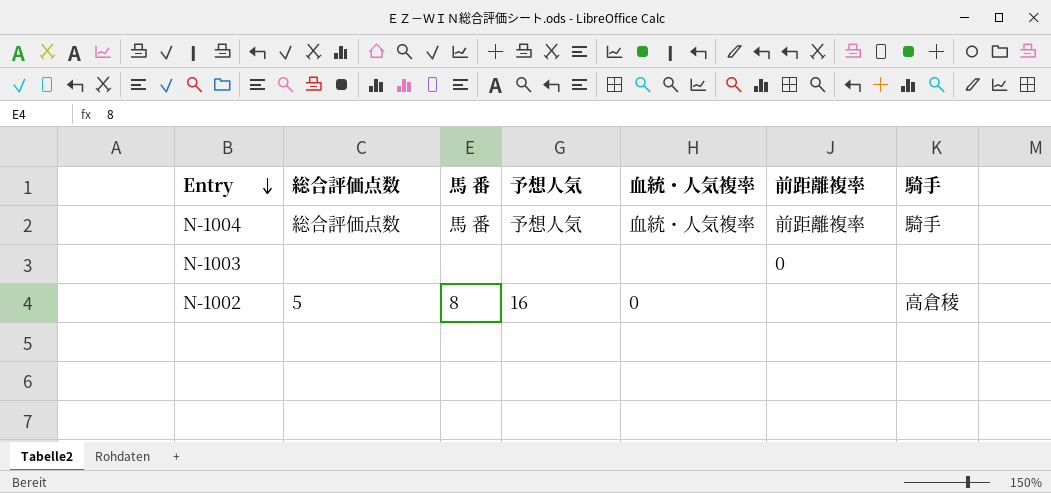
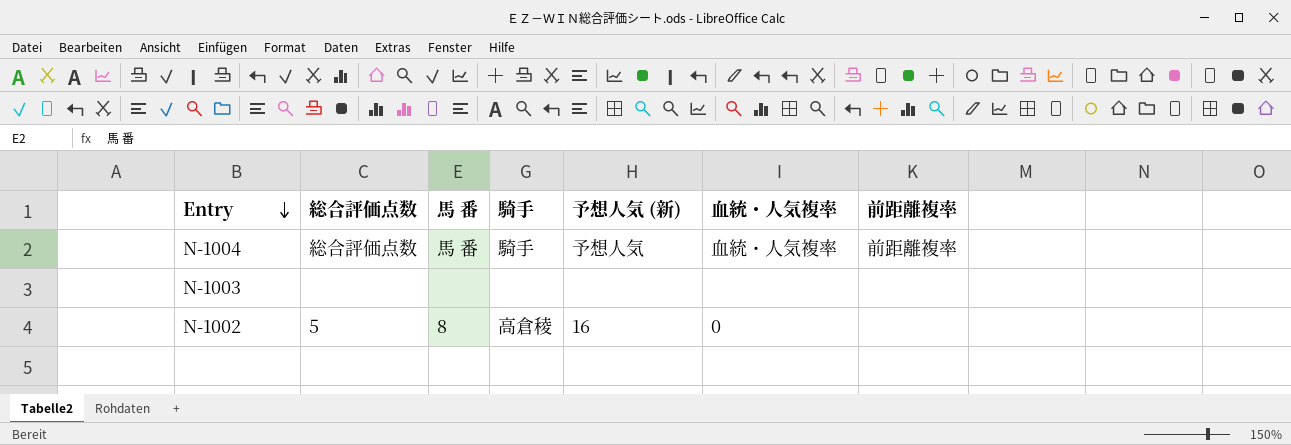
column 騎手 | position: 7 -> 4
column name: 予想人気 -> 予想人気 (新)
N-1003 | 前距離複率: 0 -> none

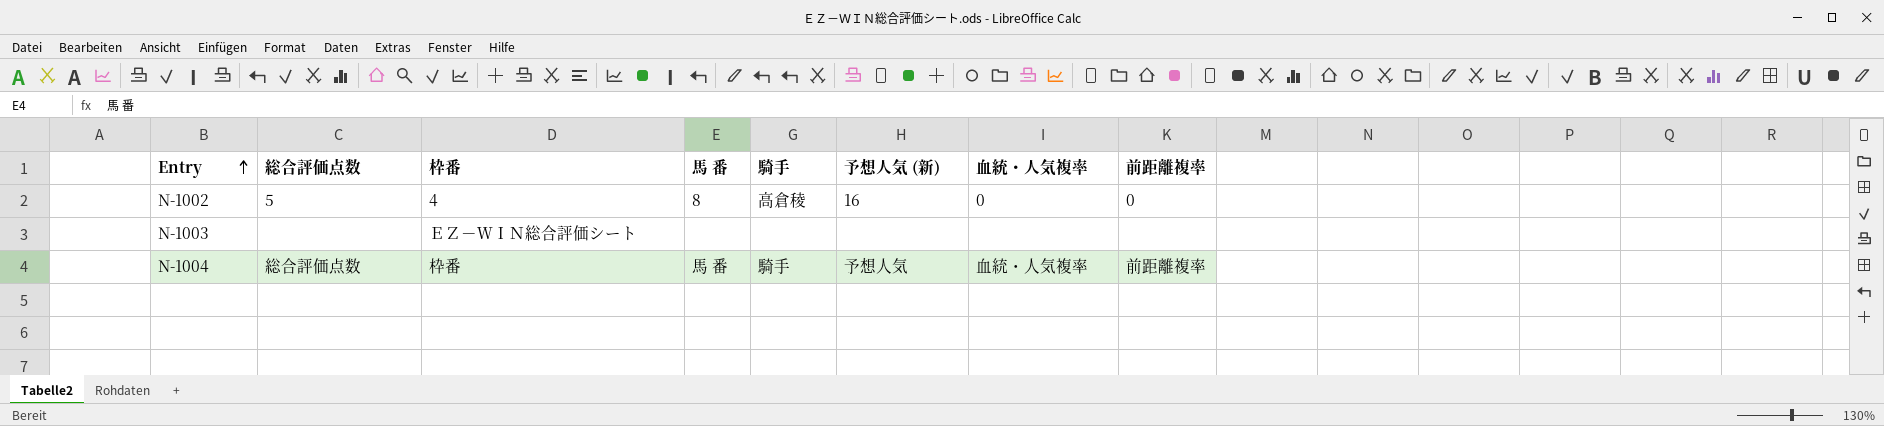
row order: Entry descending -> Entry ascending
column 枠番 | position: none -> 3
N-1002 | 前距離複率: none -> 0

